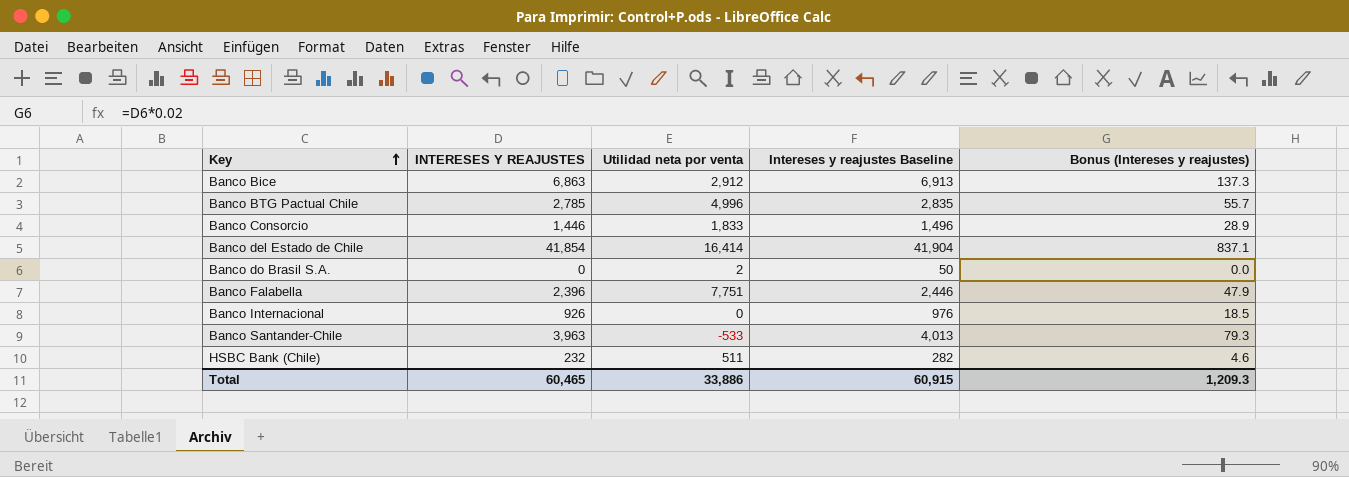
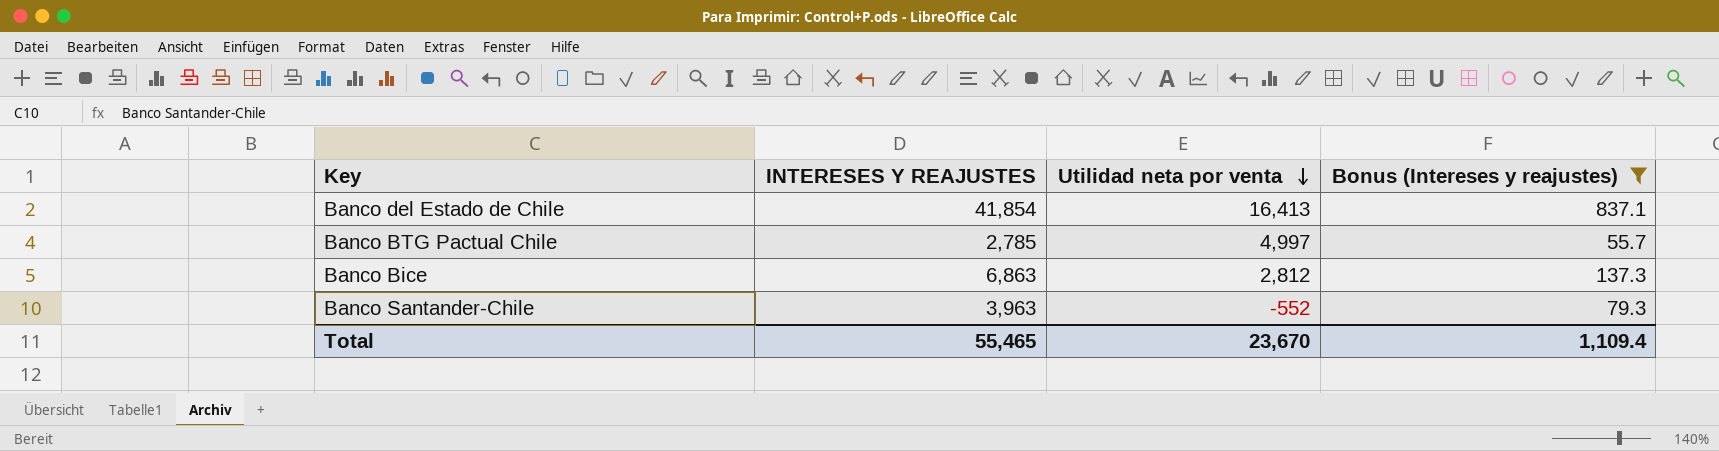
filter: none -> Bonus (Intereses y reajustes) >= 55.7
row order: Key ascending -> Utilidad neta por venta descending
column Intereses y reajustes Baseline | formula: [INTERESES Y REAJUSTES] + 50 -> none
Banco del Estado de Chile | Utilidad neta por venta: 16,414 -> 16,413
Banco BTG Pactual Chile | Utilidad neta por venta: 4,996 -> 4,997
Banco Bice | Utilidad neta por venta: 2,912 -> 2,812
Banco Santander-Chile | Utilidad neta por venta: -533 -> -552
Total | INTERESES Y REAJUSTES: 60,465 -> 55,465
Total | Utilidad neta por venta: 33,886 -> 23,670
Total | Bonus (Intereses y reajustes): 1,209.3 -> 1,109.4

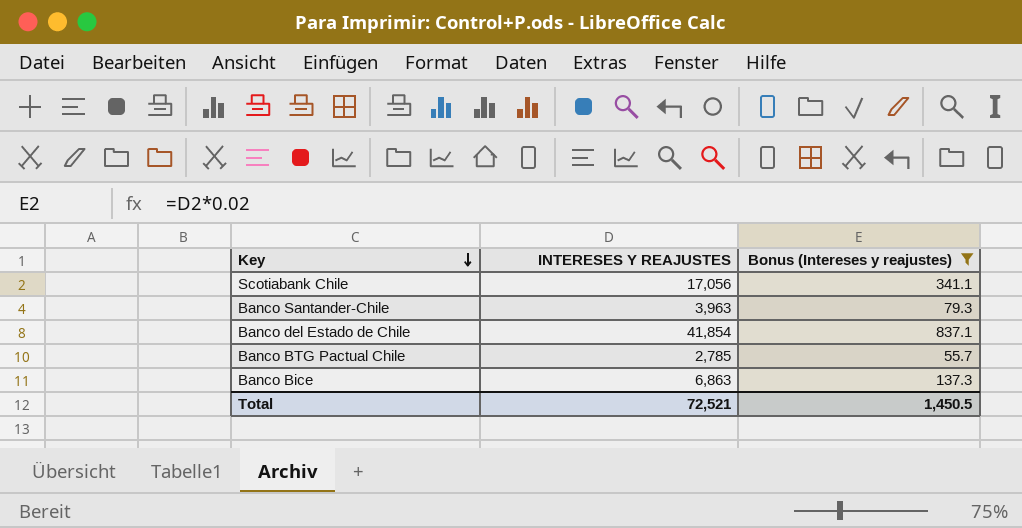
row order: Utilidad neta por venta descending -> Key descending
column Utilidad neta por venta | position: 3 -> none
row Scotiabank Chile: none -> 17,056 | 341.1
Total | INTERESES Y REAJUSTES: 55,465 -> 72,521
Total | Bonus (Intereses y reajustes): 1,109.4 -> 1,450.5

